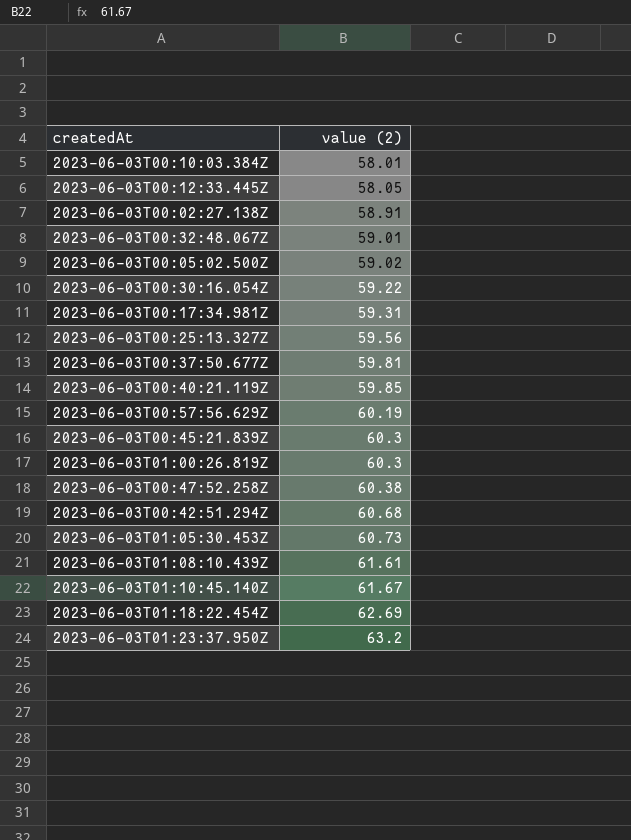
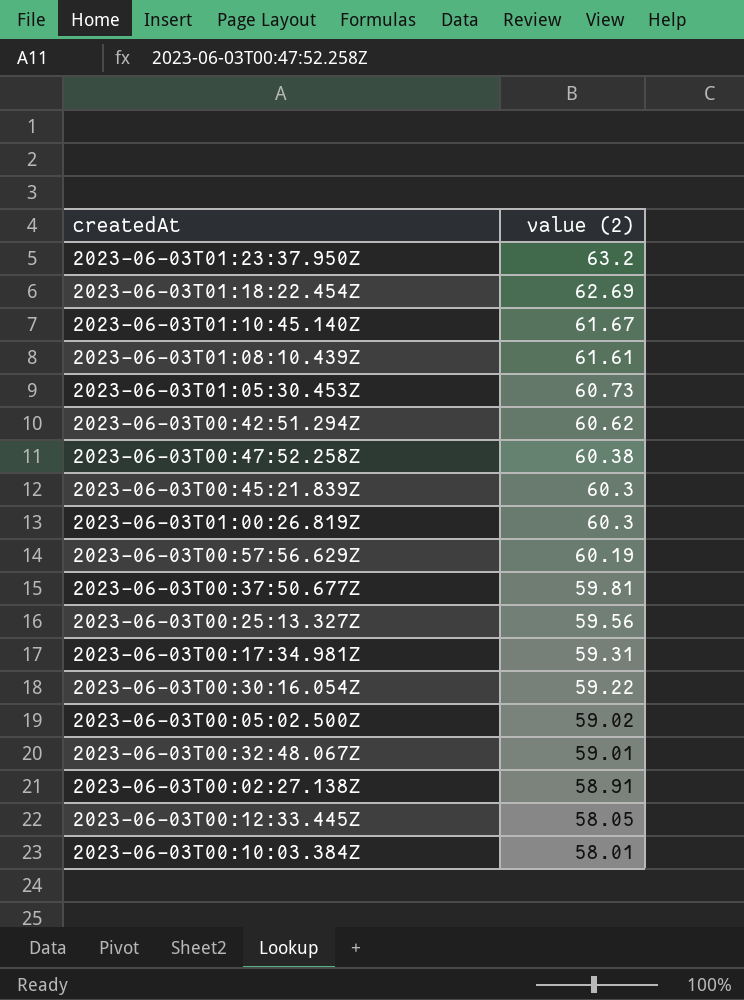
row order: value (2) ascending -> value (2) descending
row 2023-06-03T00:40:21.119Z: 59.85 -> none
2023-06-03T00:42:51.294Z | value (2): 60.68 -> 60.62

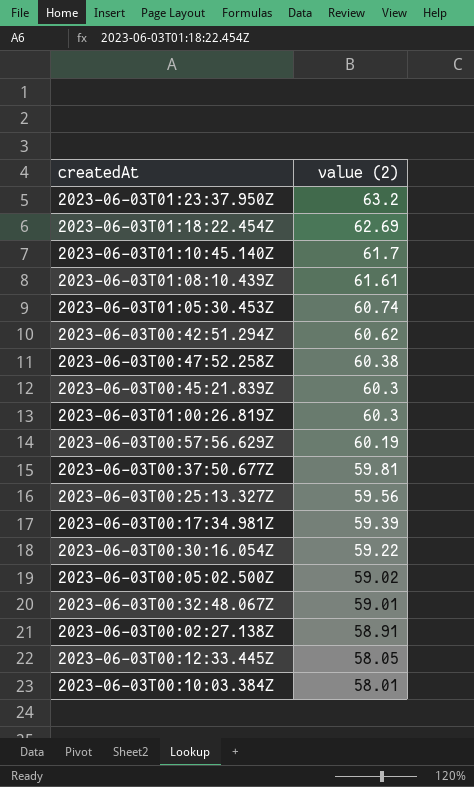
2023-06-03T01:10:45.140Z | value (2): 61.67 -> 61.7
2023-06-03T01:05:30.453Z | value (2): 60.73 -> 60.74
2023-06-03T00:17:34.981Z | value (2): 59.31 -> 59.39

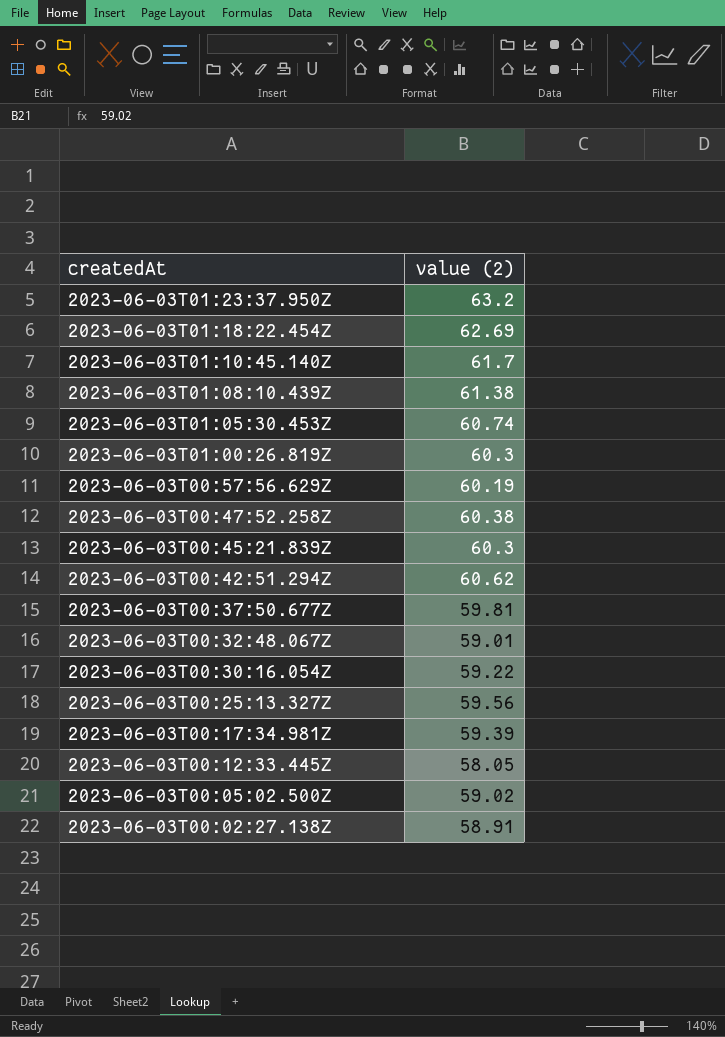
row order: value (2) descending -> createdAt descending
row 2023-06-03T00:10:03.384Z: 58.01 -> none
2023-06-03T01:08:10.439Z | value (2): 61.61 -> 61.38

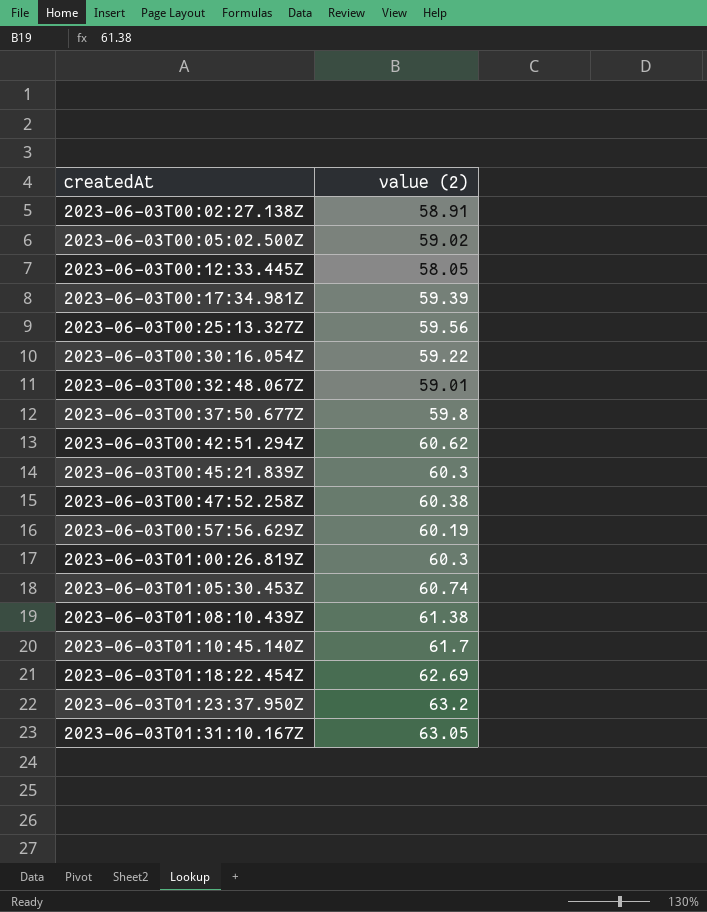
row order: createdAt descending -> createdAt ascending
2023-06-03T00:37:50.677Z | value (2): 59.81 -> 59.8
row 2023-06-03T01:31:10.167Z: none -> 63.05

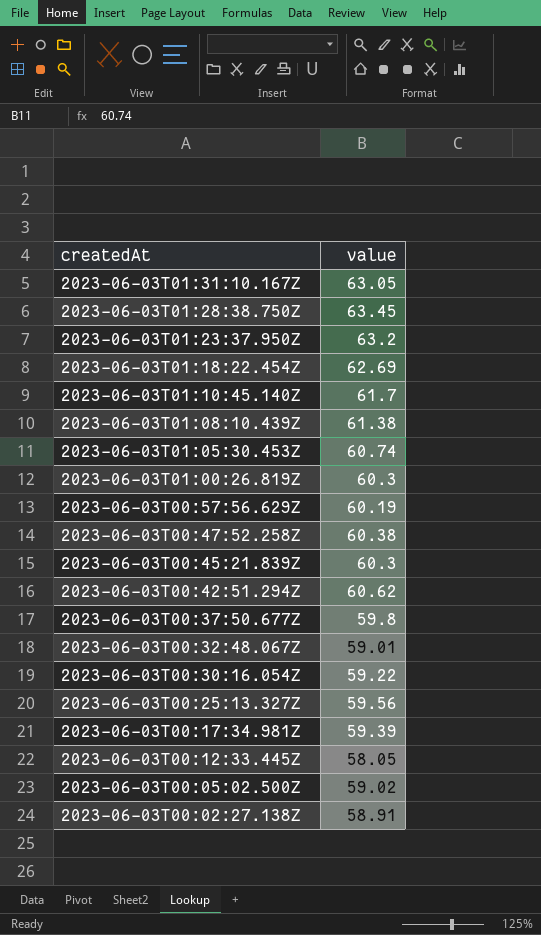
row order: createdAt ascending -> createdAt descending
column name: value (2) -> value
row 2023-06-03T01:28:38.750Z: none -> 63.45

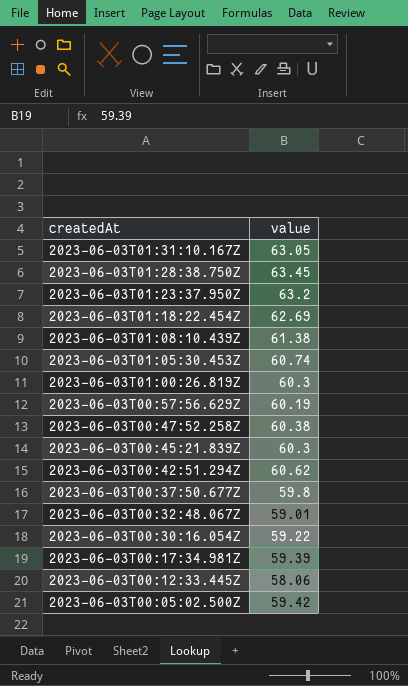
row 2023-06-03T01:10:45.140Z: 61.7 -> none
row 2023-06-03T00:25:13.327Z: 59.56 -> none
row 2023-06-03T00:02:27.138Z: 58.91 -> none
2023-06-03T00:12:33.445Z | value: 58.05 -> 58.06
2023-06-03T00:05:02.500Z | value: 59.02 -> 59.42

